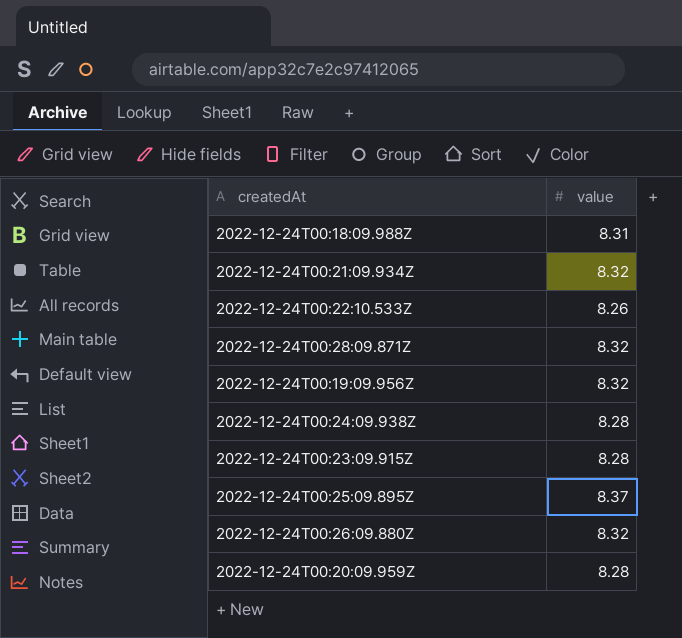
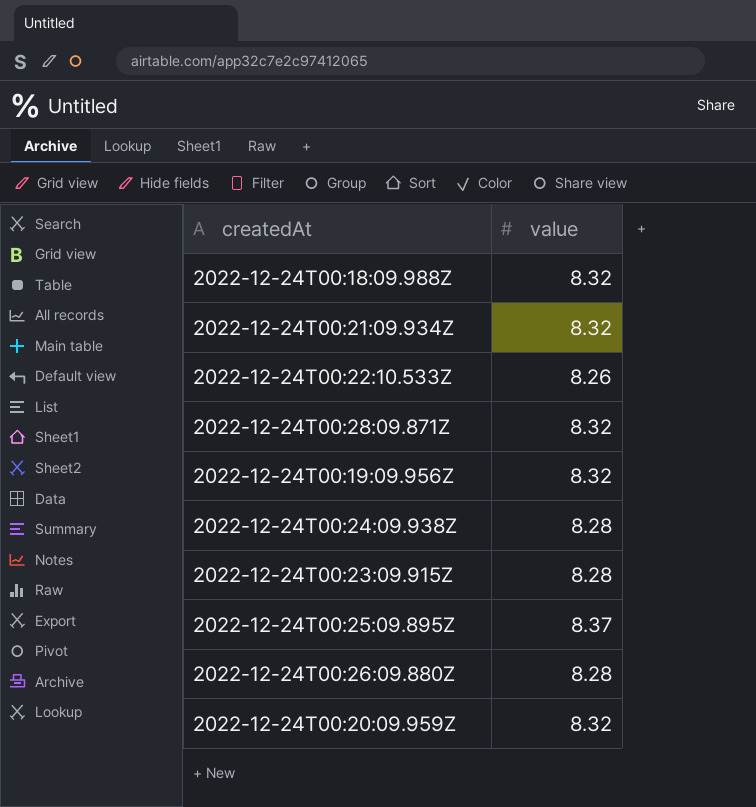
2022-12-24T00:18:09.988Z | value: 8.31 -> 8.32
2022-12-24T00:26:09.880Z | value: 8.32 -> 8.28
2022-12-24T00:20:09.959Z | value: 8.28 -> 8.32

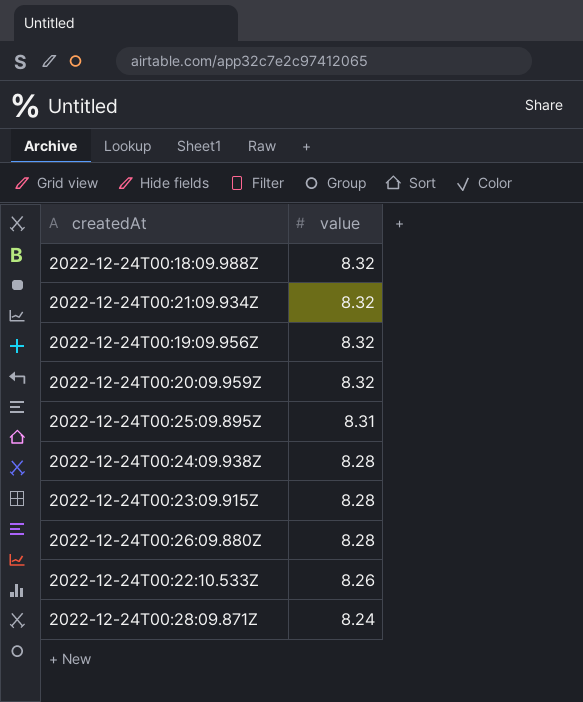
row order: none -> value descending
2022-12-24T00:25:09.895Z | value: 8.37 -> 8.31
2022-12-24T00:28:09.871Z | value: 8.32 -> 8.24

